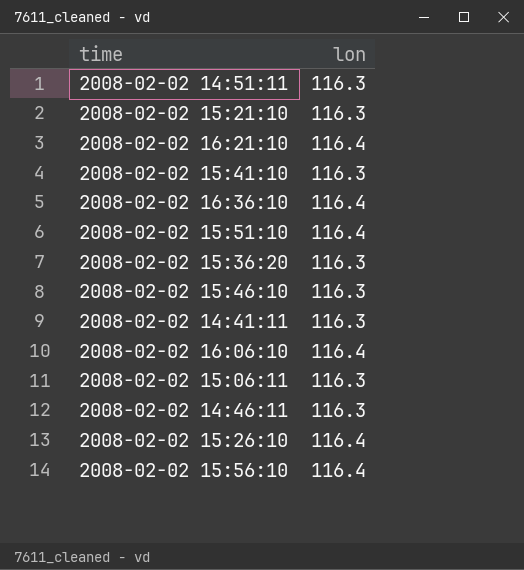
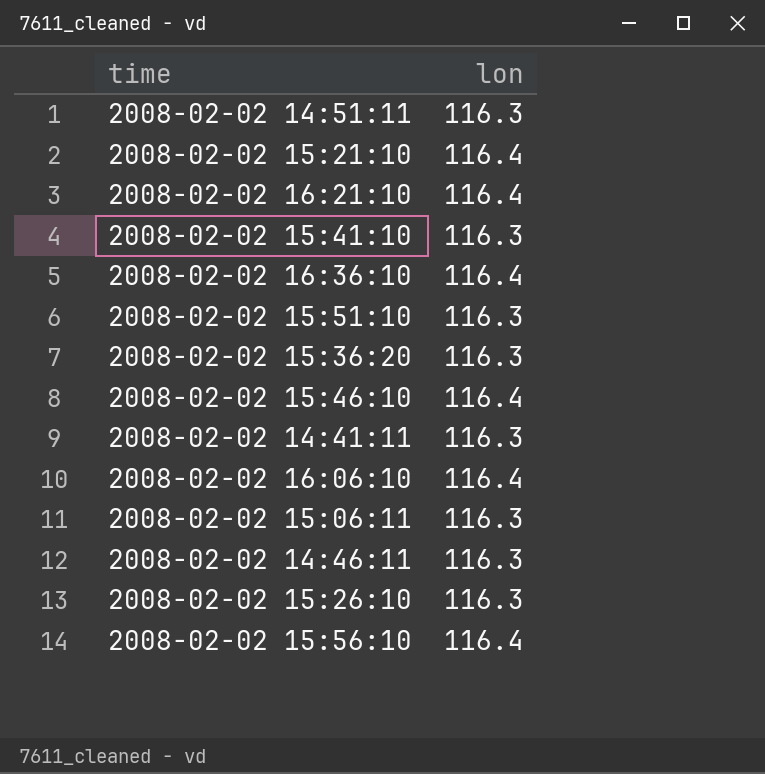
2008-02-02 15:21:10 | lon: 116.3 -> 116.4
2008-02-02 15:51:10 | lon: 116.4 -> 116.3
2008-02-02 15:46:10 | lon: 116.3 -> 116.4
2008-02-02 15:26:10 | lon: 116.4 -> 116.3

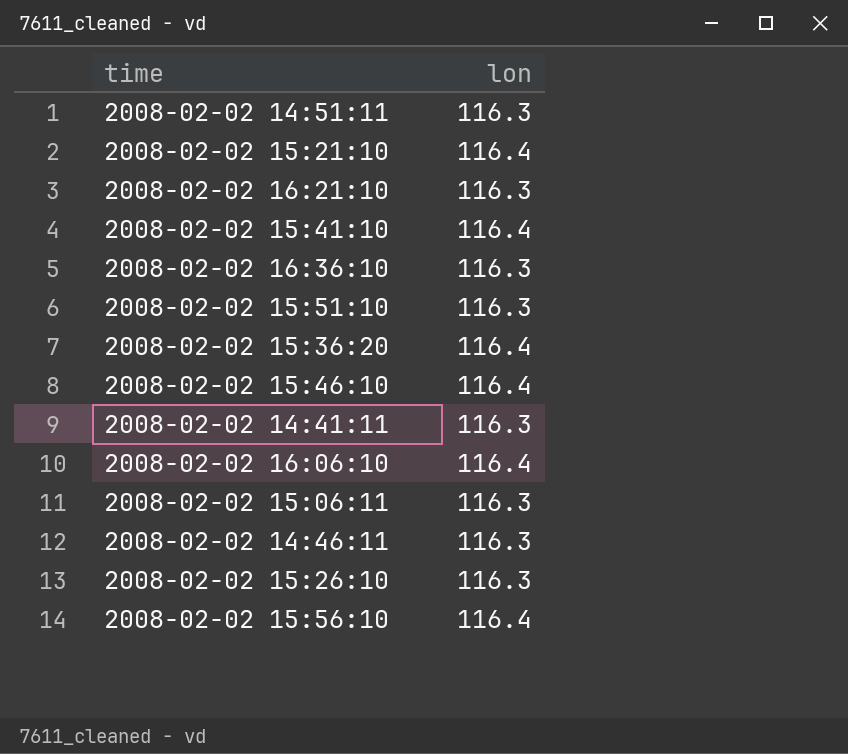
2008-02-02 16:21:10 | lon: 116.4 -> 116.3
2008-02-02 15:41:10 | lon: 116.3 -> 116.4
2008-02-02 16:36:10 | lon: 116.4 -> 116.3
2008-02-02 15:36:20 | lon: 116.3 -> 116.4

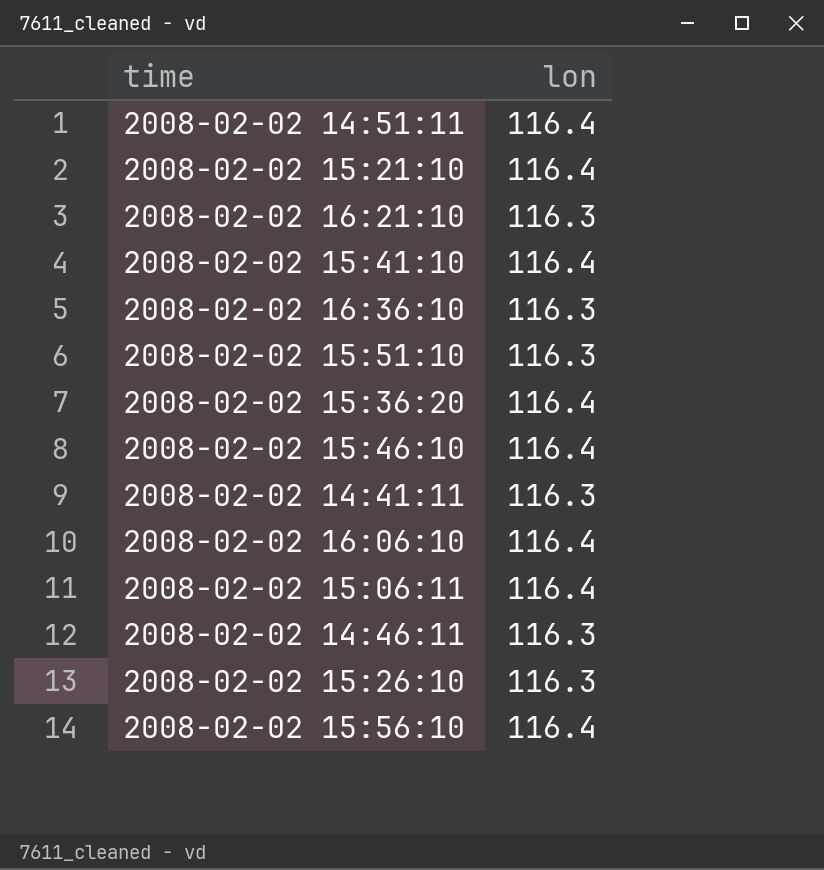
2008-02-02 14:51:11 | lon: 116.3 -> 116.4
2008-02-02 15:06:11 | lon: 116.3 -> 116.4

